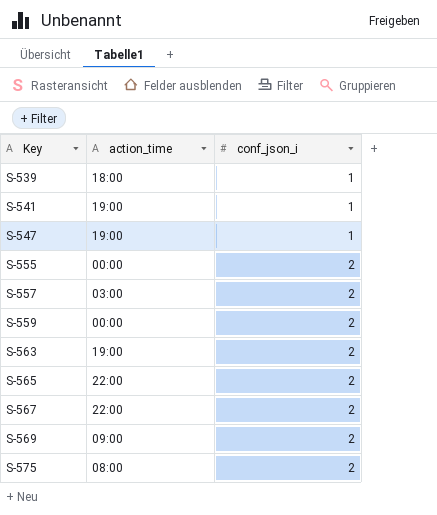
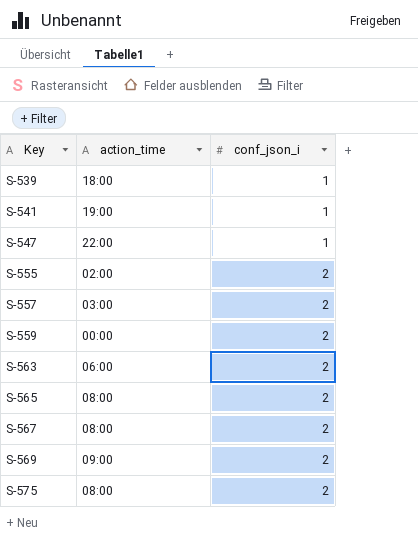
S-547 | action_time: 19:00 -> 22:00
S-555 | action_time: 00:00 -> 02:00
S-563 | action_time: 19:00 -> 06:00
S-565 | action_time: 22:00 -> 08:00
S-567 | action_time: 22:00 -> 08:00

